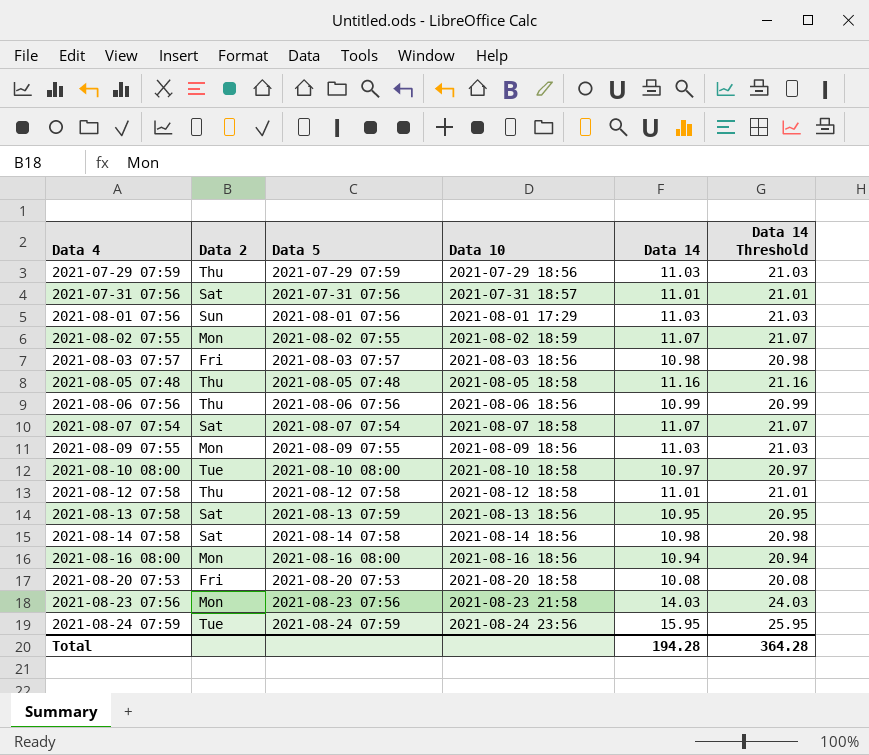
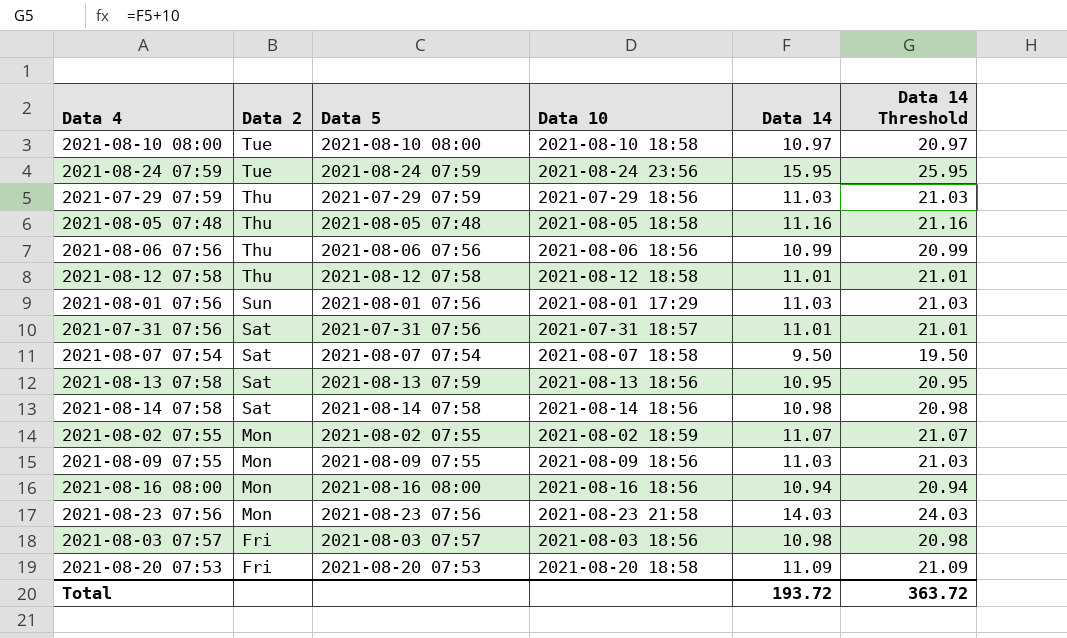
row order: Data 4 ascending -> Data 2 descending
2021-08-07 07:54 | Data 14: 11.07 -> 9.50
2021-08-07 07:54 | Data 14 Threshold: 21.07 -> 19.50
2021-08-20 07:53 | Data 14: 10.08 -> 11.09
2021-08-20 07:53 | Data 14 Threshold: 20.08 -> 21.09
Total | Data 14: 194.28 -> 193.72
Total | Data 14 Threshold: 364.28 -> 363.72

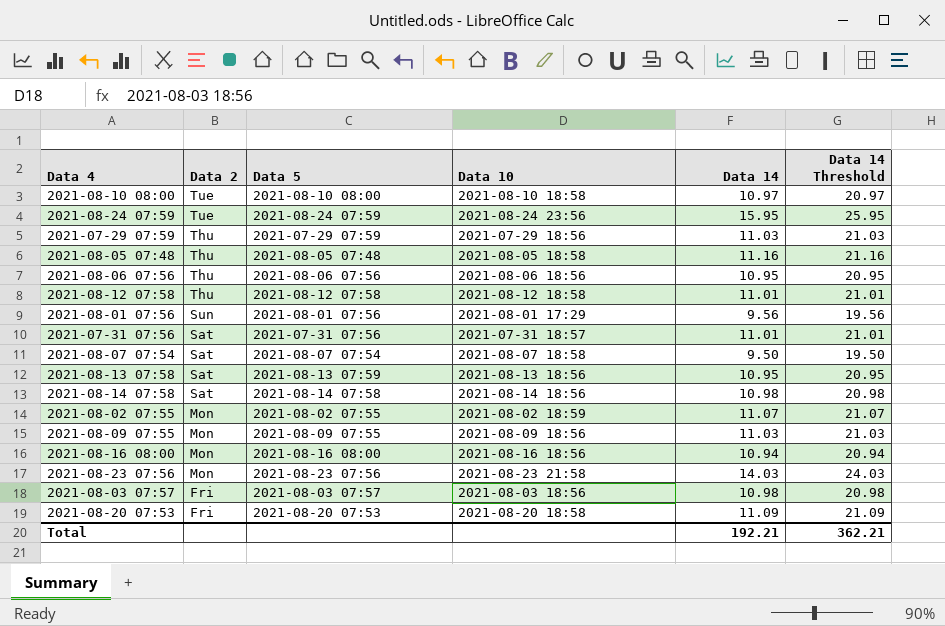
2021-08-06 07:56 | Data 14: 10.99 -> 10.95
2021-08-06 07:56 | Data 14 Threshold: 20.99 -> 20.95
2021-08-01 07:56 | Data 14: 11.03 -> 9.56
2021-08-01 07:56 | Data 14 Threshold: 21.03 -> 19.56
Total | Data 14: 193.72 -> 192.21
Total | Data 14 Threshold: 363.72 -> 362.21

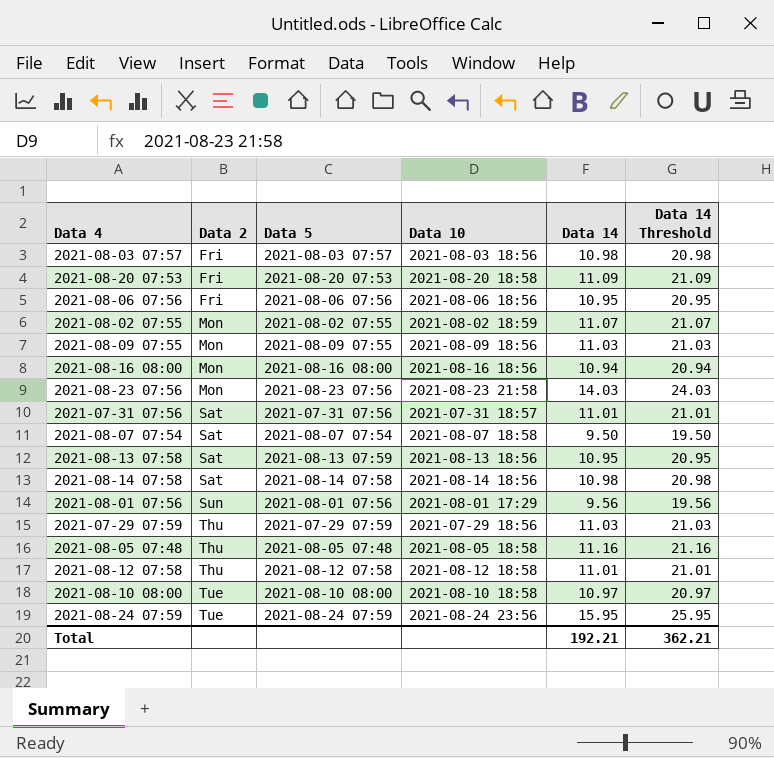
row order: Data 2 descending -> Data 2 ascending
2021-08-06 07:56 | Data 2: Thu -> Fri

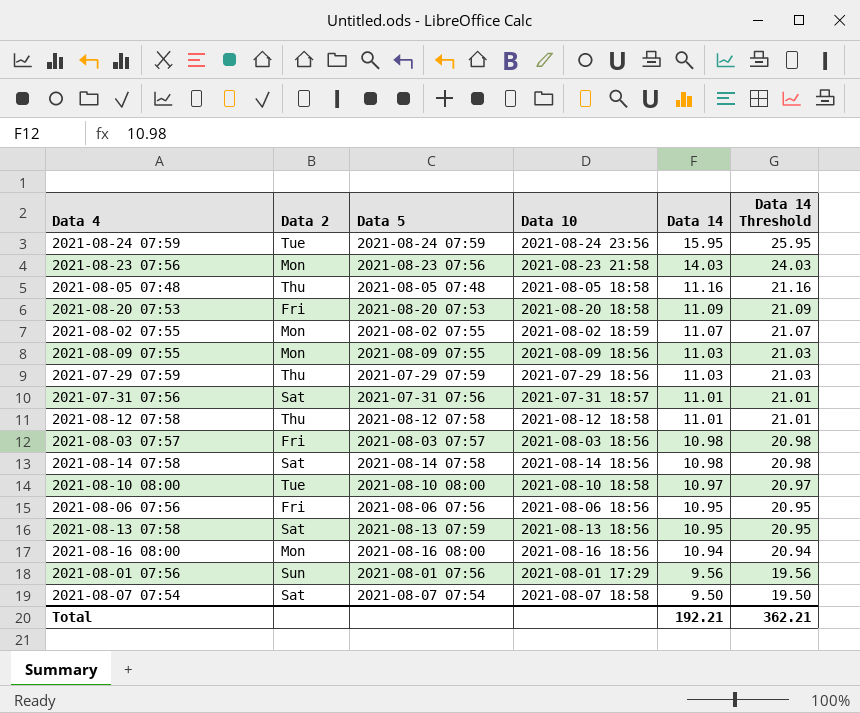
row order: Data 2 ascending -> Data 14 descending

